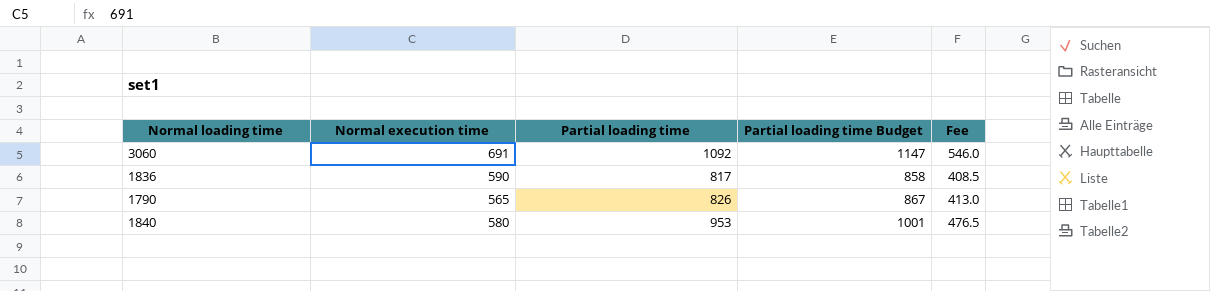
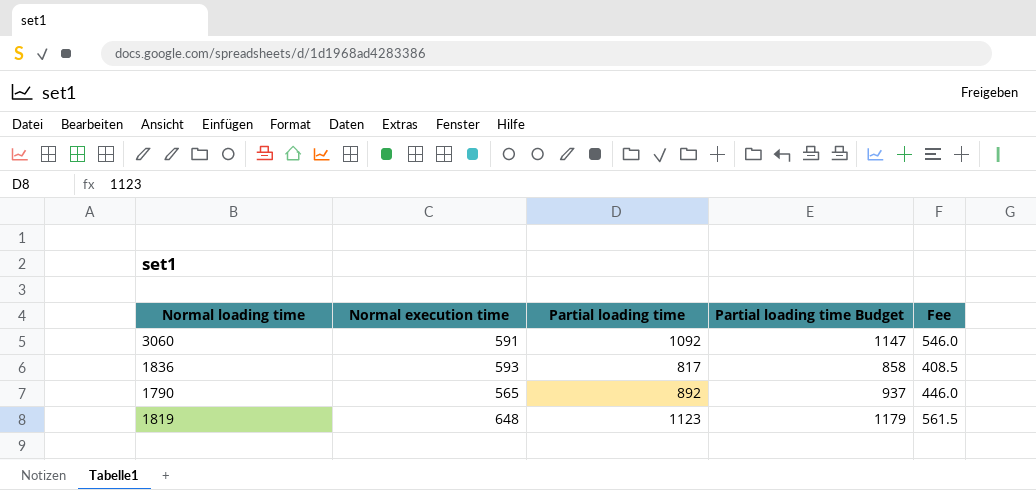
row 1840: 580 | 953 | 1001 | 476.5 -> none
3060 | Normal execution time: 691 -> 591
1836 | Normal execution time: 590 -> 593
1790 | Partial loading time: 826 -> 892
1790 | Partial loading time Budget: 867 -> 937
1790 | Fee: 413.0 -> 446.0
row 1819: none -> 648 | 1123 | 1179 | 561.5

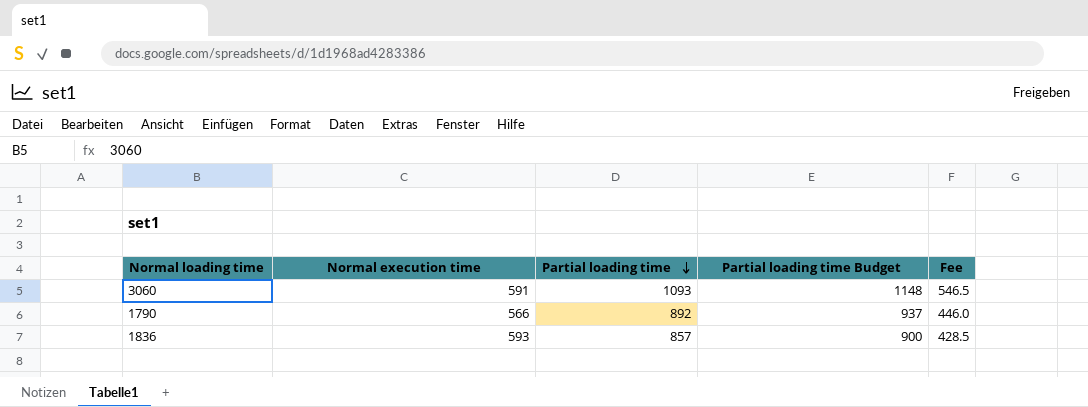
row order: none -> Partial loading time descending
row 1819: 648 | 1123 | 1179 | 561.5 -> none
3060 | Partial loading time: 1092 -> 1093
3060 | Partial loading time Budget: 1147 -> 1148
3060 | Fee: 546.0 -> 546.5
1790 | Normal execution time: 565 -> 566
1836 | Partial loading time: 817 -> 857
1836 | Partial loading time Budget: 858 -> 900
1836 | Fee: 408.5 -> 428.5

